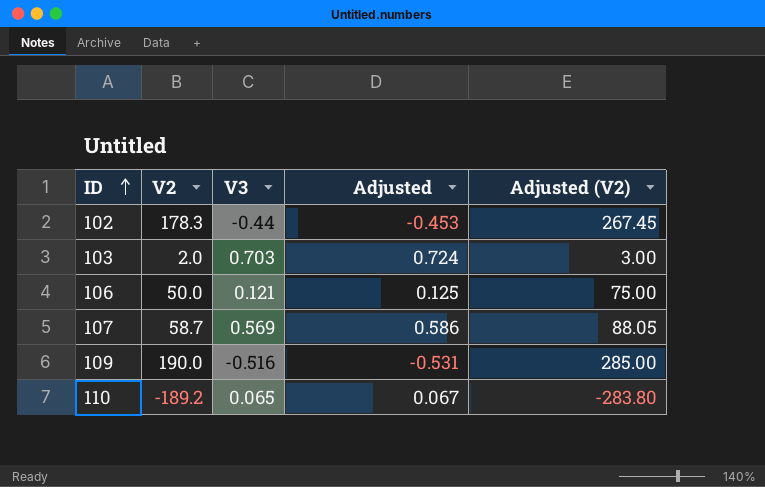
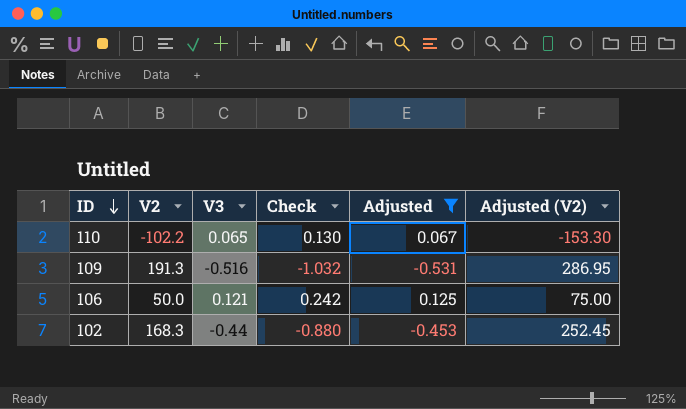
filter: none -> Adjusted <= 0.125
row order: ID ascending -> ID descending
column Check | formula: none -> [V3] * 2
110 | V2: -189.2 -> -102.2
110 | Adjusted (V2): -283.80 -> -153.30
109 | V2: 190.0 -> 191.3
109 | Adjusted (V2): 285.00 -> 286.95
102 | V2: 178.3 -> 168.3
102 | Adjusted (V2): 267.45 -> 252.45

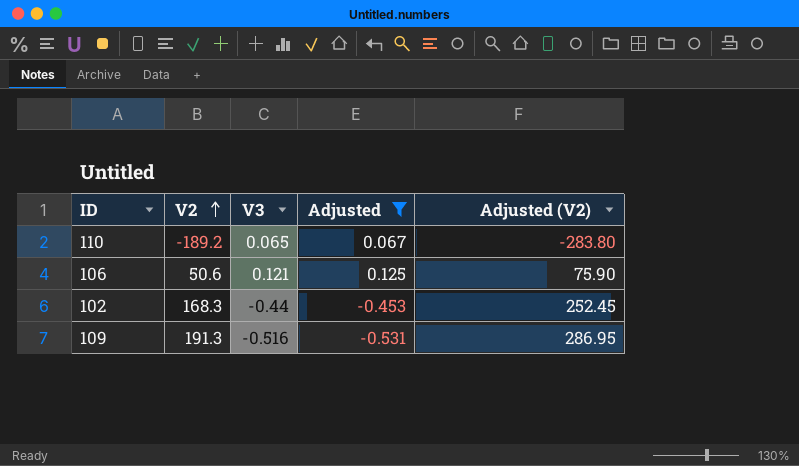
row order: ID descending -> V2 ascending
column Check | formula: [V3] * 2 -> none
110 | V2: -102.2 -> -189.2
110 | Adjusted (V2): -153.30 -> -283.80
106 | V2: 50.0 -> 50.6
106 | Adjusted (V2): 75.00 -> 75.90

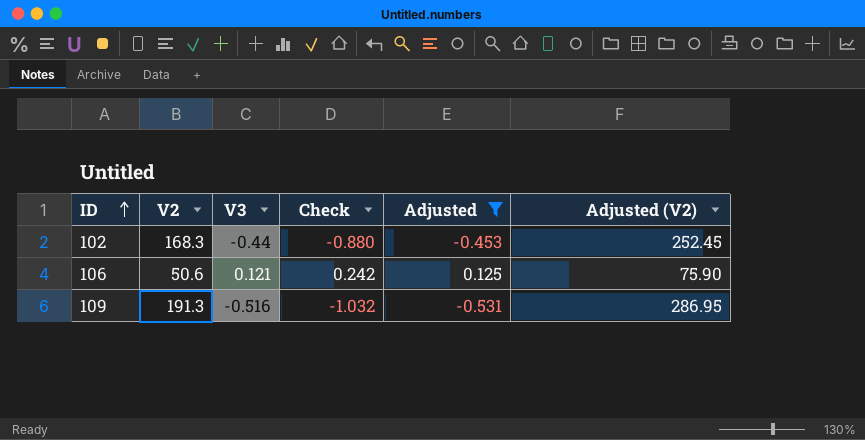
row order: V2 ascending -> ID ascending
column Check | formula: none -> [V3] * 2
row 110: -189.2 | 0.065 | 0.067 | -283.80 -> none

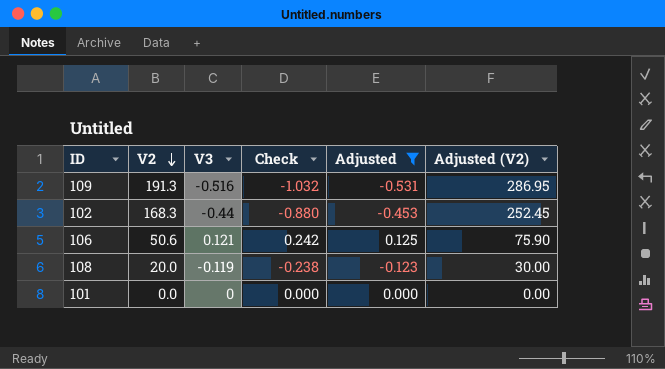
row order: ID ascending -> V2 descending
row 108: none -> 20.0 | -0.119 | -0.238 | -0.123 | 30.00
row 101: none -> 0.0 | 0 | 0.000 | 0.000 | 0.00

